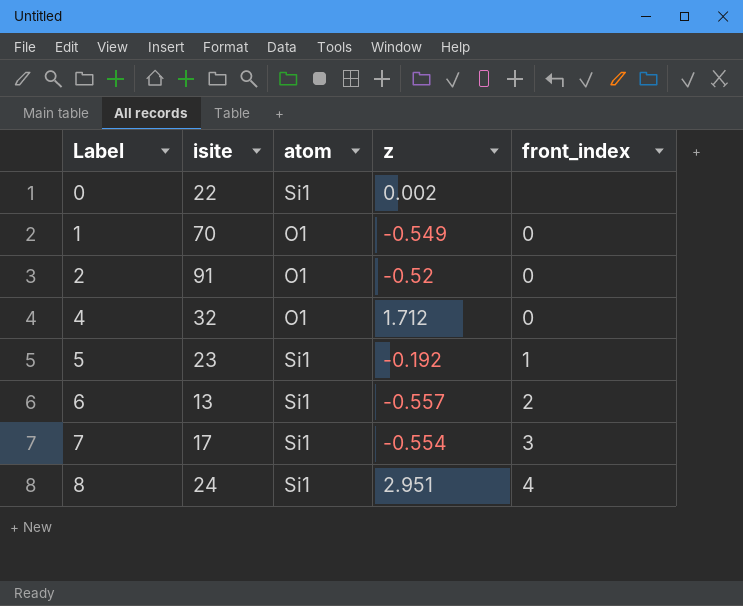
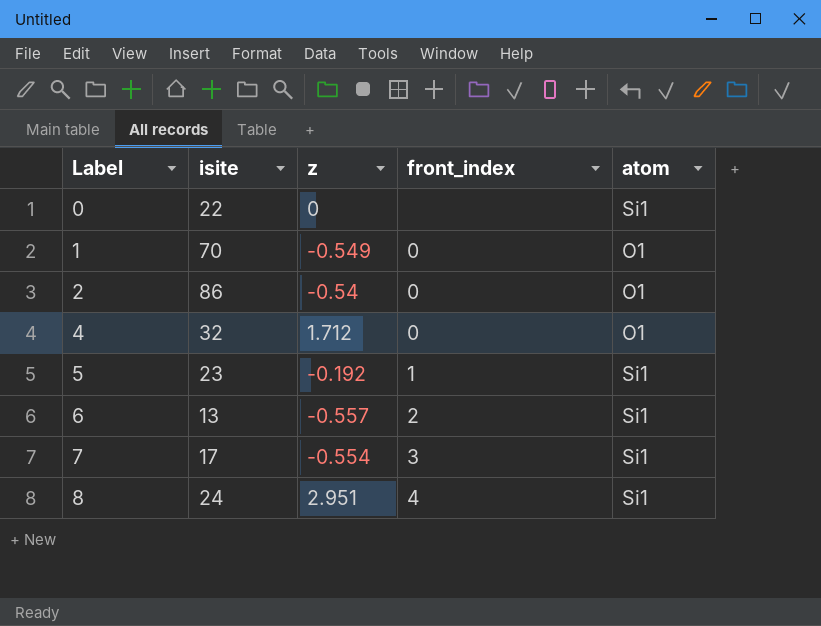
column atom | position: 3 -> 5
0 | z: 0.002 -> 0
2 | isite: 91 -> 86
2 | z: -0.52 -> -0.54

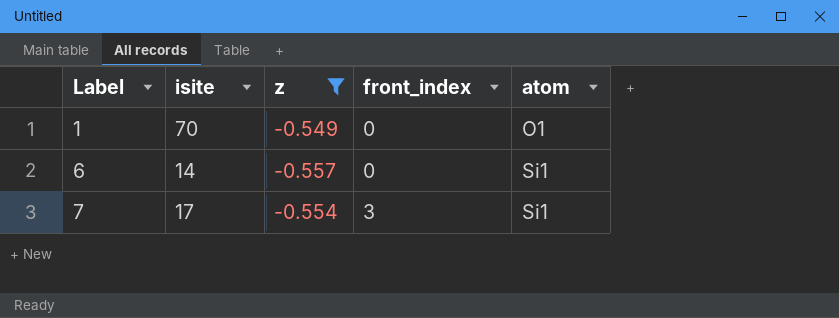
filter: none -> z <= -0.549
6 | isite: 13 -> 14
6 | front_index: 2 -> 0

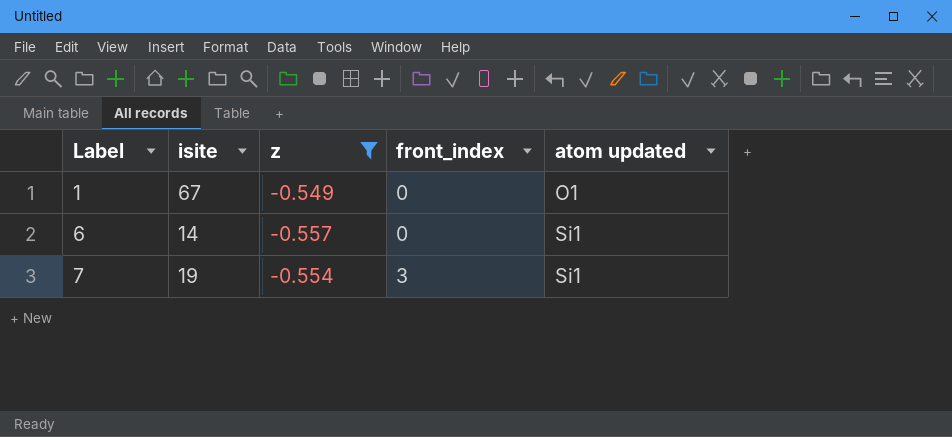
column name: atom -> atom updated
1 | isite: 70 -> 67
7 | isite: 17 -> 19

